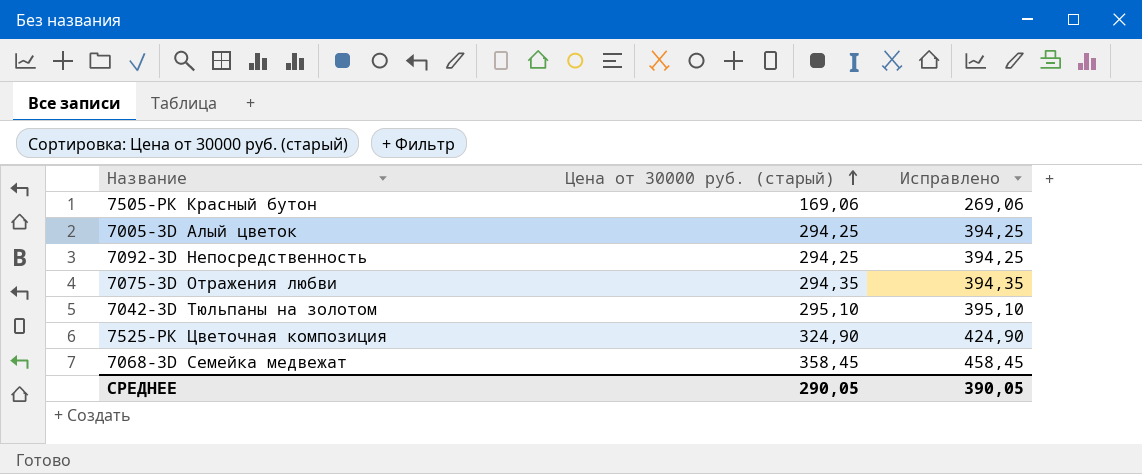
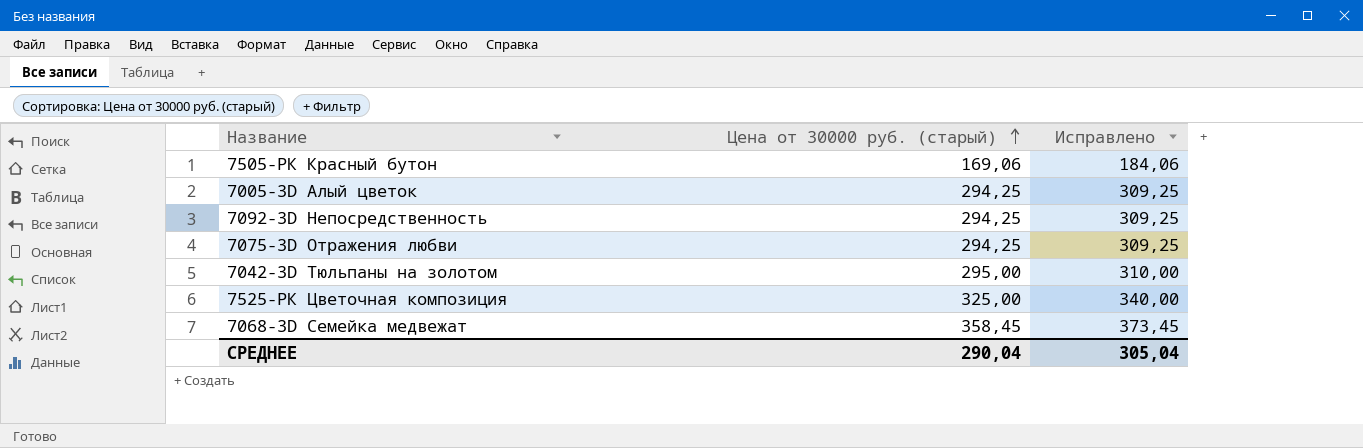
column Исправлено | formula: [Цена от 30000 руб. (старый)] + 100 -> [Цена от 30000 руб. (старый)] + 15
7075-3D Отражения любви | Цена от 30000 руб. (старый): 294,35 -> 294,25
7042-3D Тюльпаны на золотом | Цена от 30000 руб. (старый): 295,10 -> 295,00
7525-РК Цветочная композиция | Цена от 30000 руб. (старый): 324,90 -> 325,00
СРЕДНЕЕ | Цена от 30000 руб. (старый): 290,05 -> 290,04
СРЕДНЕЕ | Исправлено: 390,05 -> 305,04

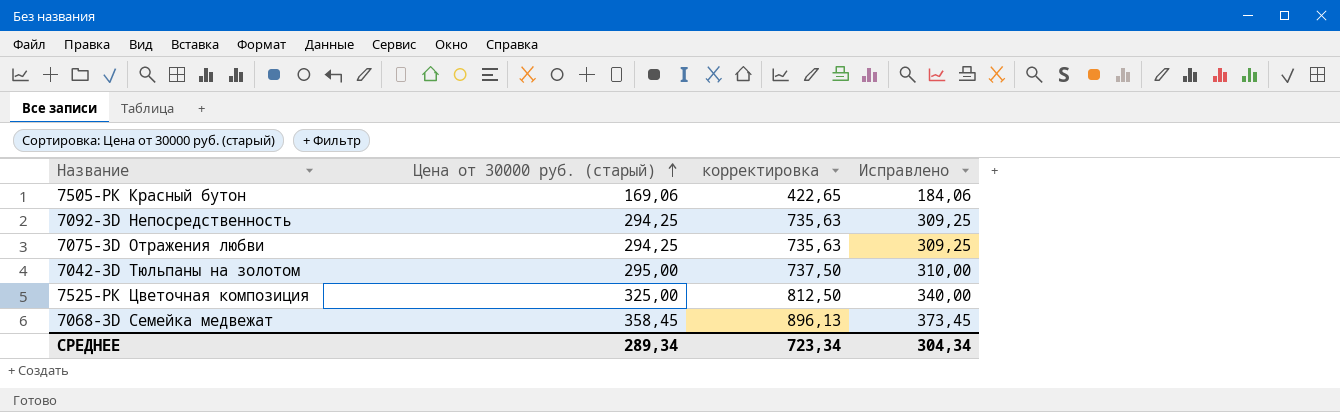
column корректировка | formula: none -> [Цена от 30000 руб. (старый)] * 2,5
row 7005-3D Алый цветок: 294,25 | 309,25 -> none
СРЕДНЕЕ | Цена от 30000 руб. (старый): 290,04 -> 289,34
СРЕДНЕЕ | Исправлено: 305,04 -> 304,34

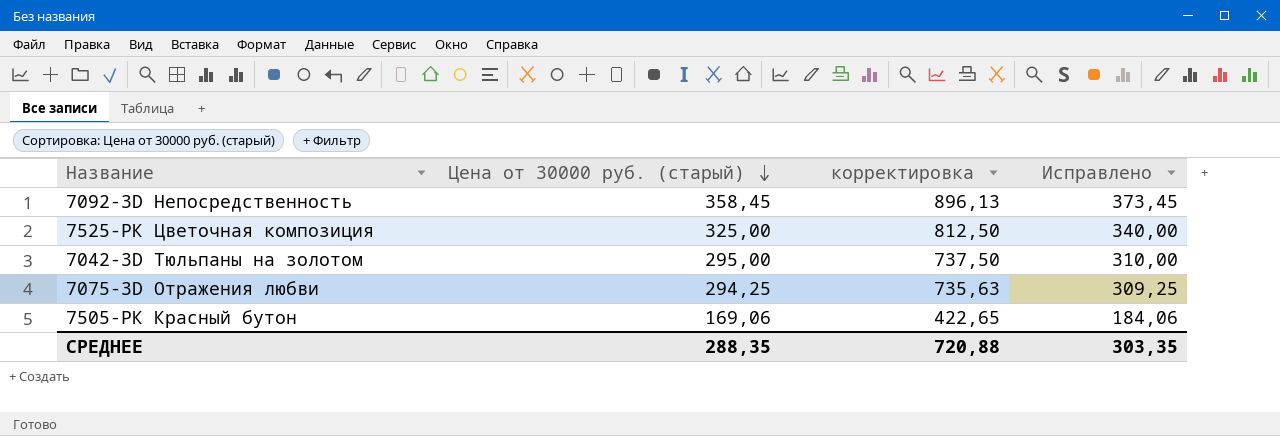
row order: Цена от 30000 руб. (старый) ascending -> Цена от 30000 руб. (старый) descending
row 7068-3D Семейка медвежат: 358,45 | 896,13 | 373,45 -> none
7092-3D Непосредственность | Цена от 30000 руб. (старый): 294,25 -> 358,45
7092-3D Непосредственность | корректировка: 735,63 -> 896,13
7092-3D Непосредственность | Исправлено: 309,25 -> 373,45
СРЕДНЕЕ | Цена от 30000 руб. (старый): 289,34 -> 288,35
СРЕДНЕЕ | корректировка: 723,34 -> 720,88
СРЕДНЕЕ | Исправлено: 304,34 -> 303,35

